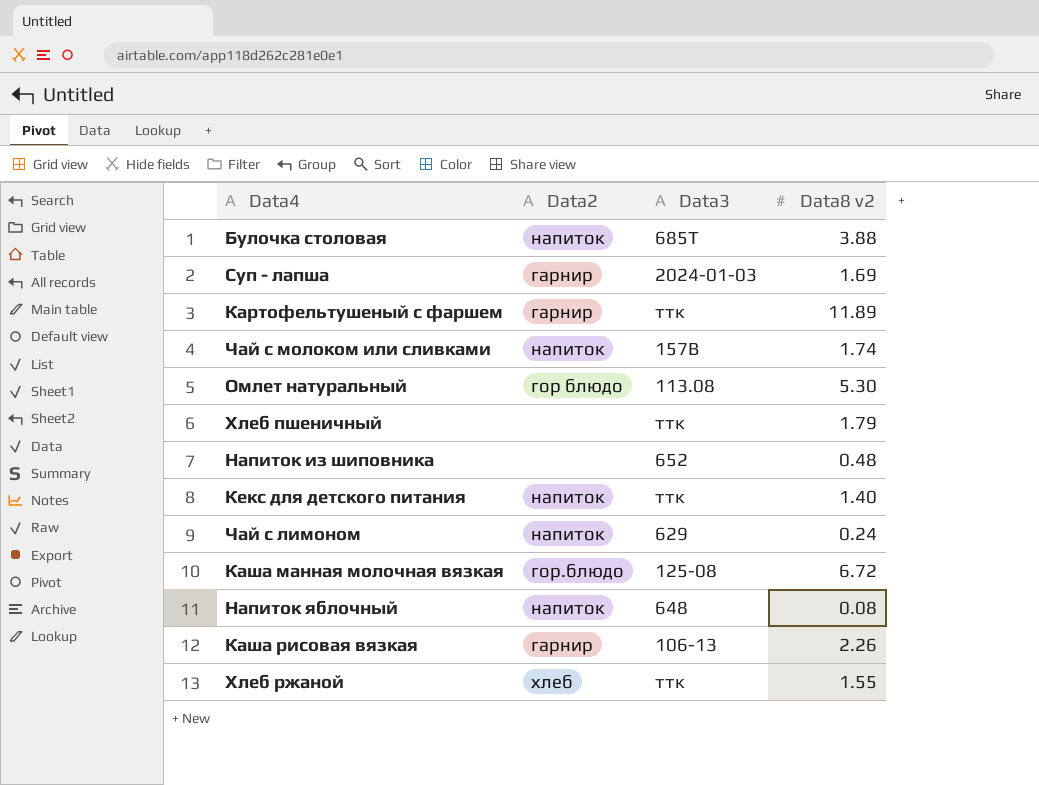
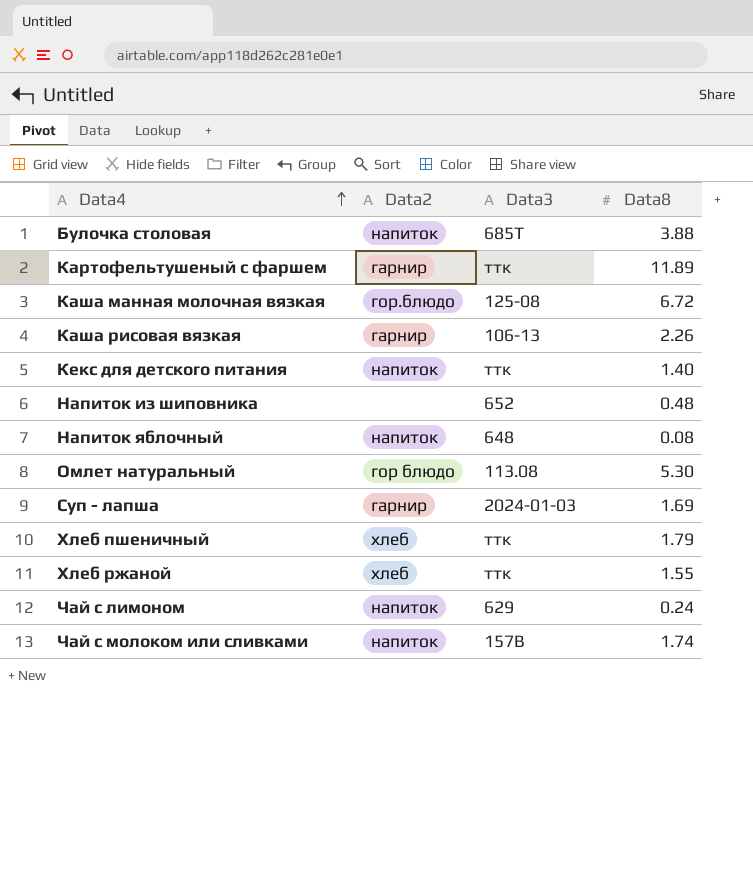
row order: none -> Data4 ascending
column name: Data8 v2 -> Data8
Хлеб пшеничный | Data2: none -> хлеб

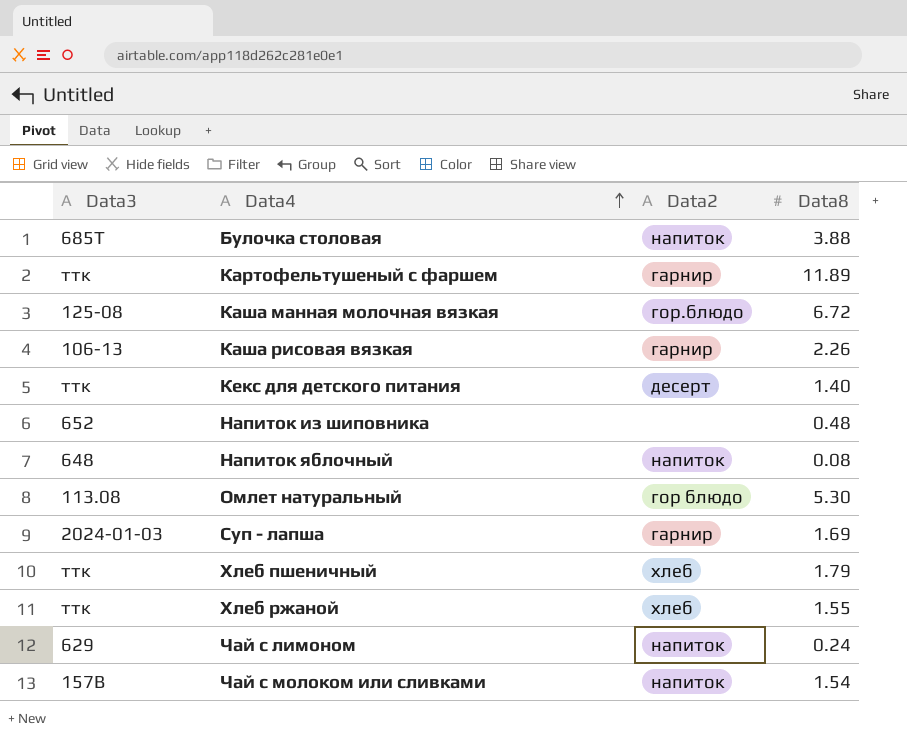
column Data3 | position: 3 -> 1
Кекс для детского питания | Data2: напиток -> десерт
Чай с молоком или сливками | Data8: 1.74 -> 1.54

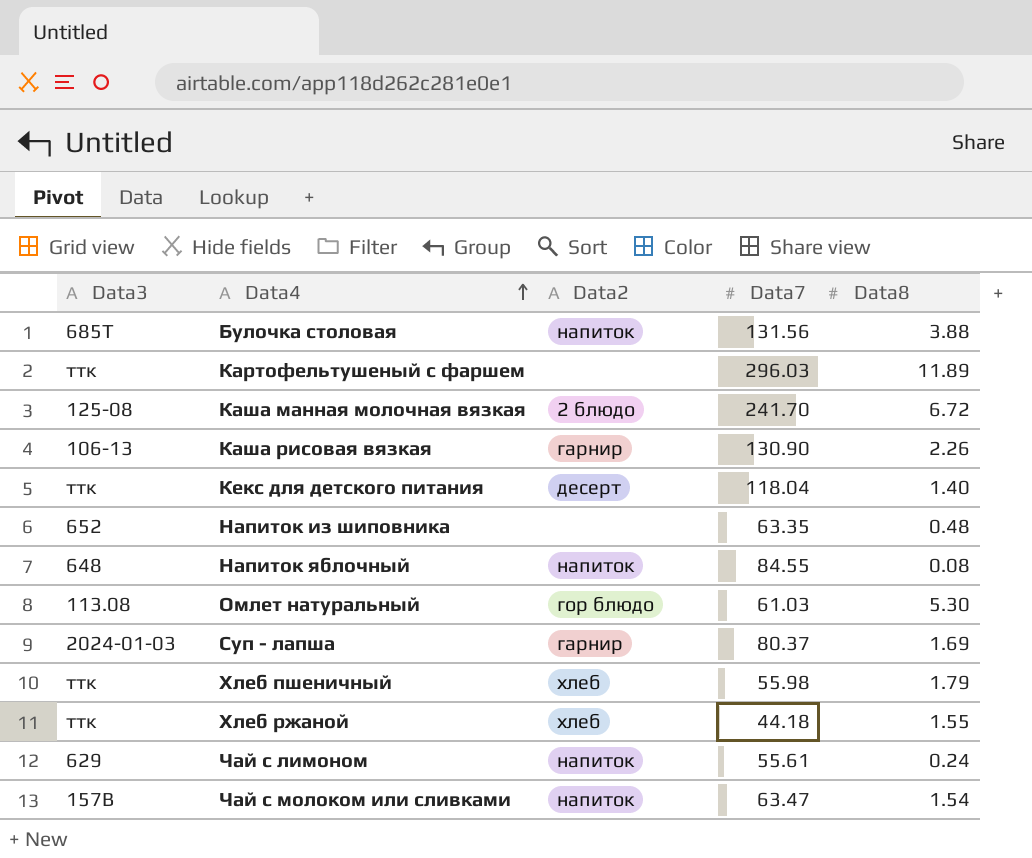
column Data7 | position: none -> 4
Картофельтушеный с фаршем | Data2: гарнир -> none
Каша манная молочная вязкая | Data2: гор.блюдо -> 2 блюдо

